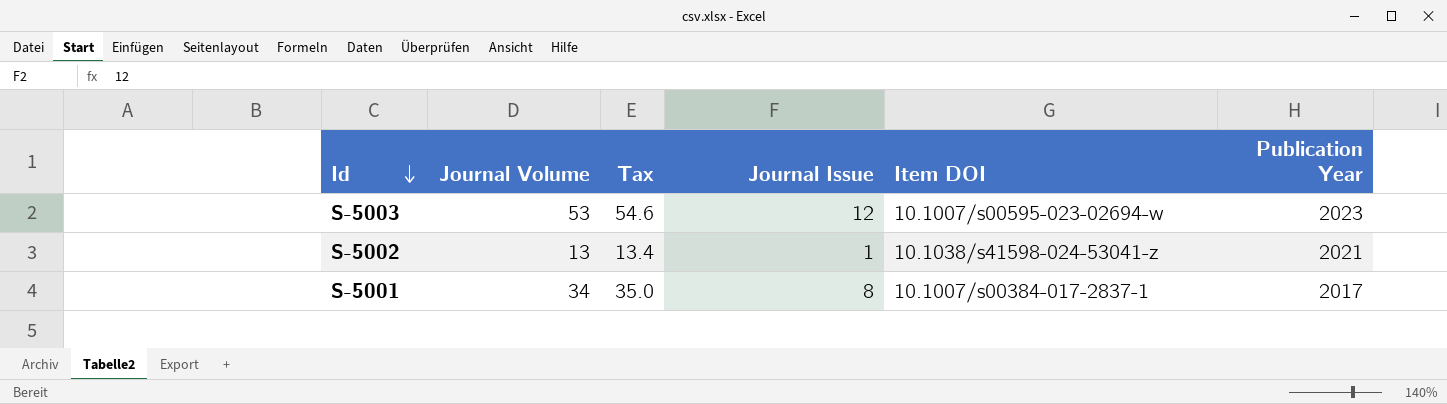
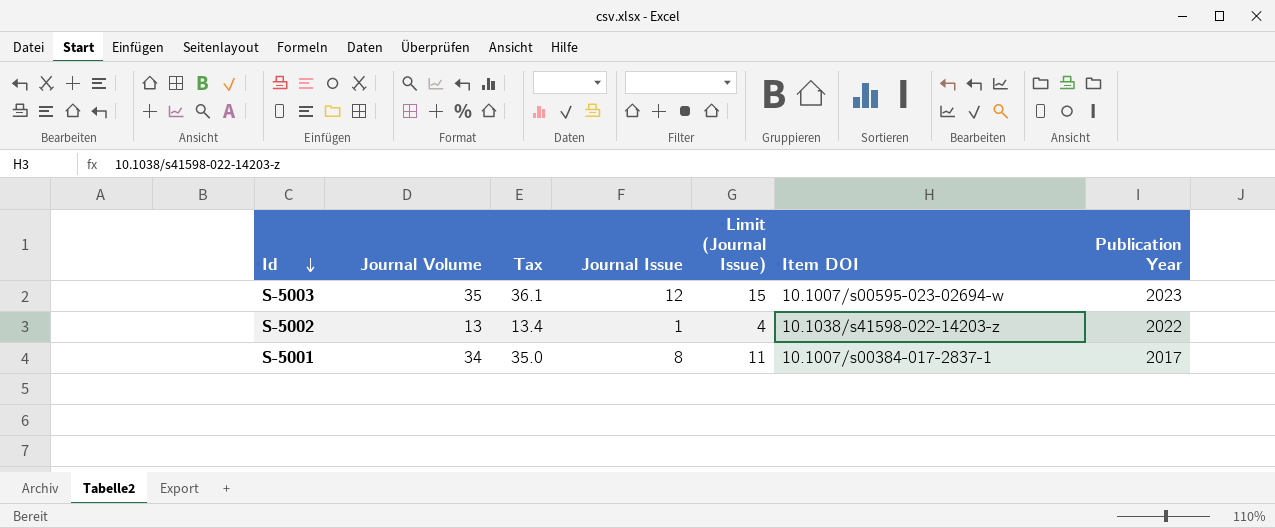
column Limit (Journal Issue) | formula: none -> [Journal Issue] + 3
S-5003 | Journal Volume: 53 -> 35
S-5003 | Tax: 54.6 -> 36.1
S-5002 | Item DOI: 10.1038/s41598-024-53041-z -> 10.1038/s41598-022-14203-z
S-5002 | Publication Year: 2021 -> 2022

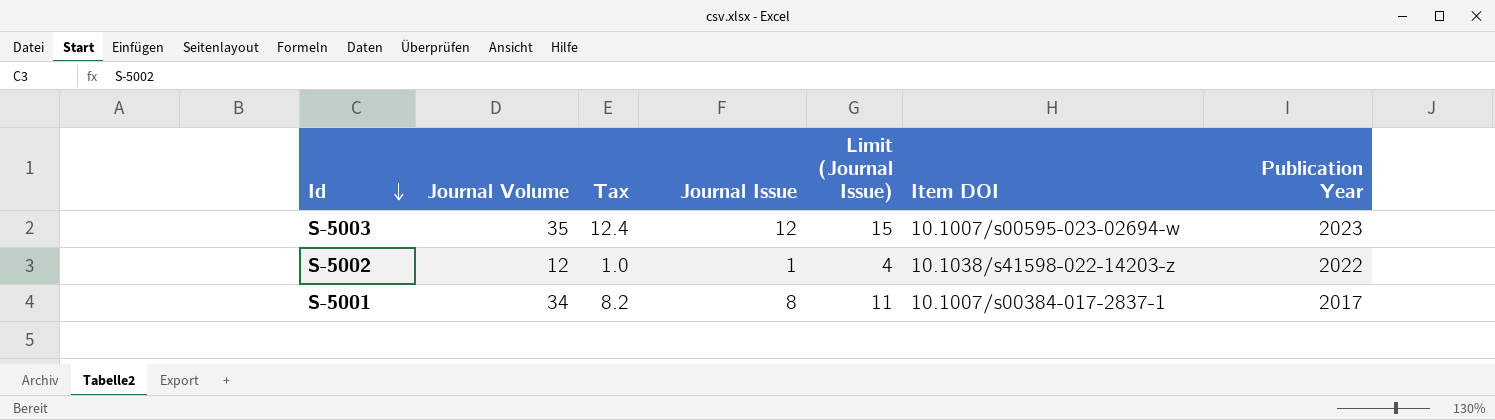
column Tax | formula: [Journal Volume] * 1.03 -> [Journal Issue] * 1.03
S-5002 | Journal Volume: 13 -> 12

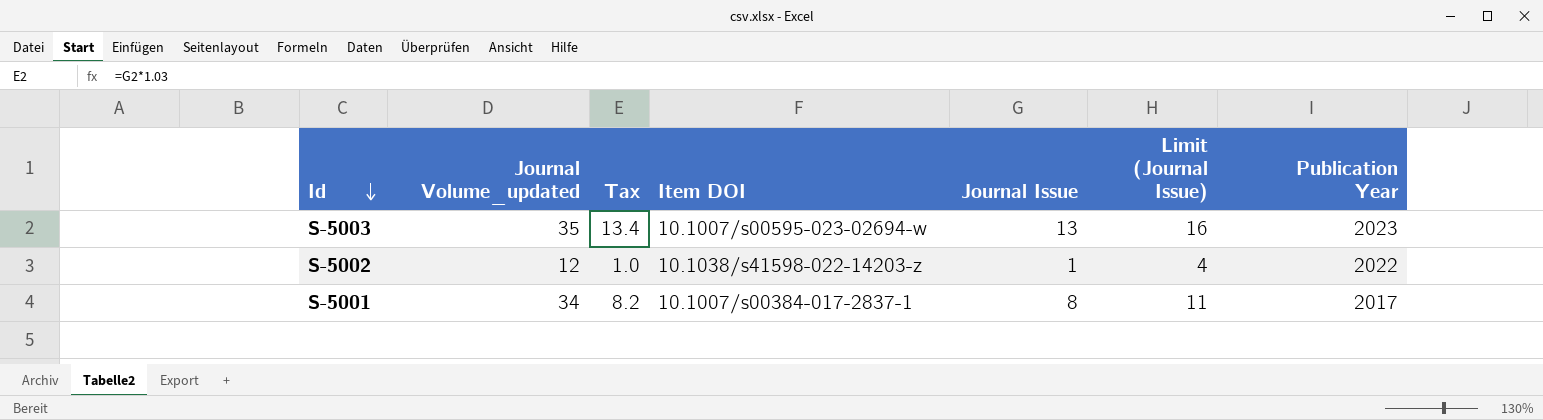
column name: Journal Volume -> Journal Volume_updated
column Item DOI | position: 6 -> 4
S-5003 | Tax: 12.4 -> 13.4
S-5003 | Journal Issue: 12 -> 13
S-5003 | Limit (Journal Issue): 15 -> 16

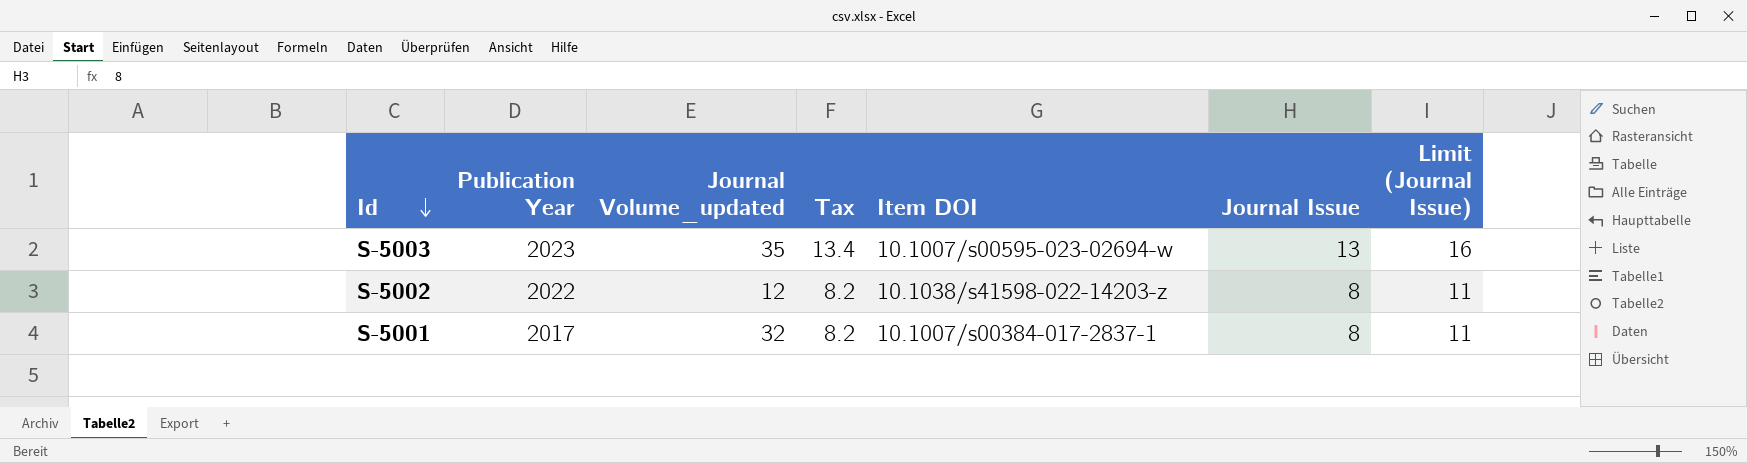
column Publication Year | position: 7 -> 2
S-5002 | Tax: 1.0 -> 8.2
S-5002 | Journal Issue: 1 -> 8
S-5002 | Limit (Journal Issue): 4 -> 11
S-5001 | Journal Volume_updated: 34 -> 32

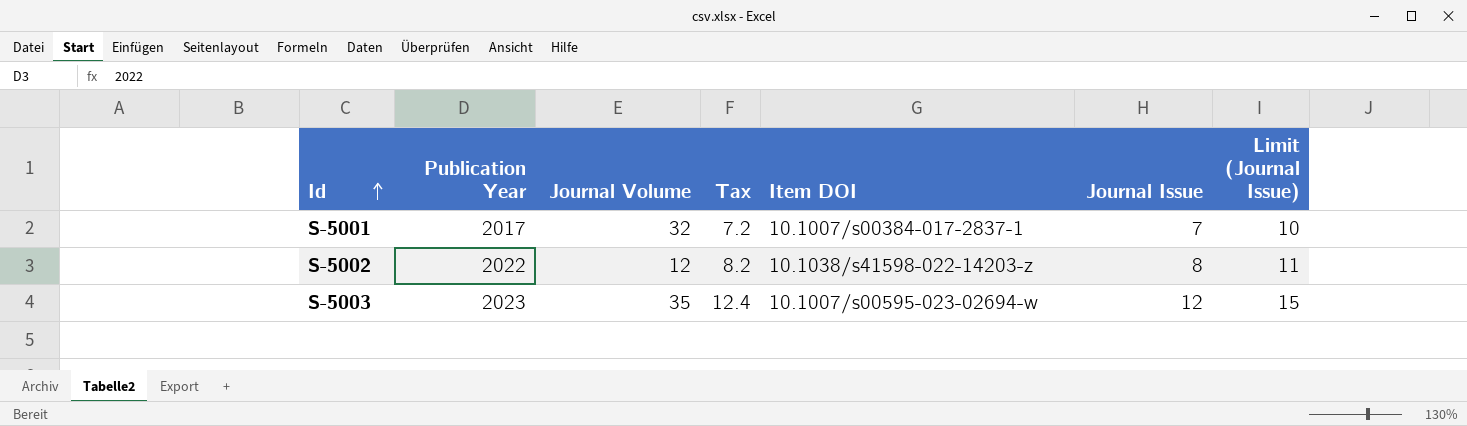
row order: Id descending -> Id ascending
column name: Journal Volume_updated -> Journal Volume
S-5001 | Tax: 8.2 -> 7.2
S-5001 | Journal Issue: 8 -> 7
S-5001 | Limit (Journal Issue): 11 -> 10
S-5003 | Tax: 13.4 -> 12.4
S-5003 | Journal Issue: 13 -> 12
S-5003 | Limit (Journal Issue): 16 -> 15

